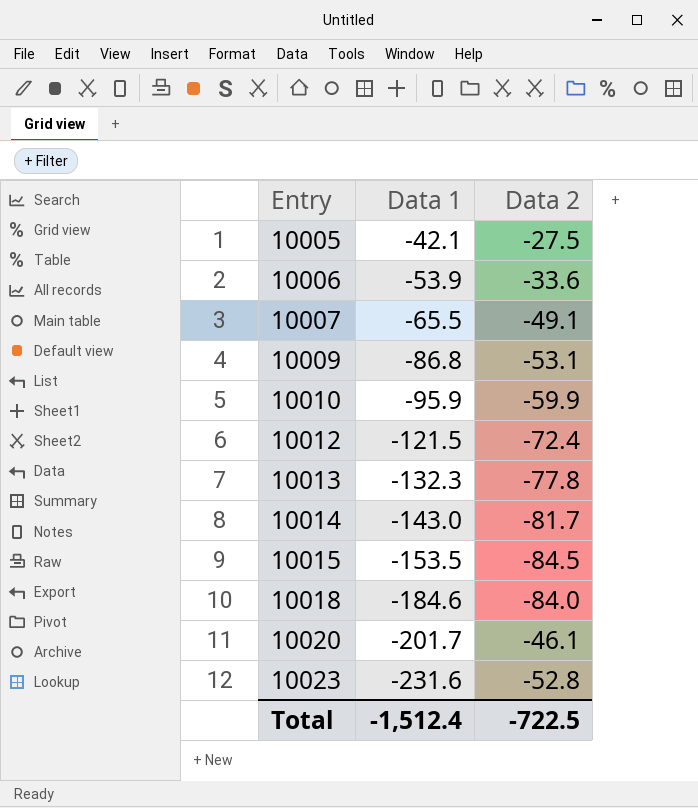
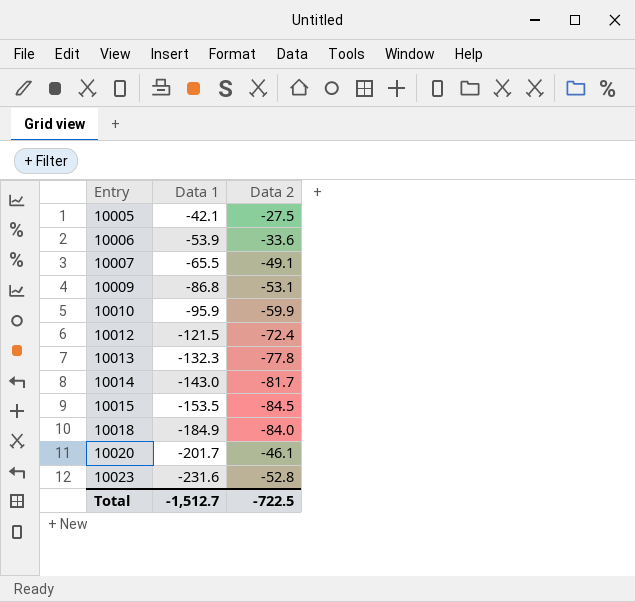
10018 | Data 1: -184.6 -> -184.9
Total | Data 1: -1,512.4 -> -1,512.7

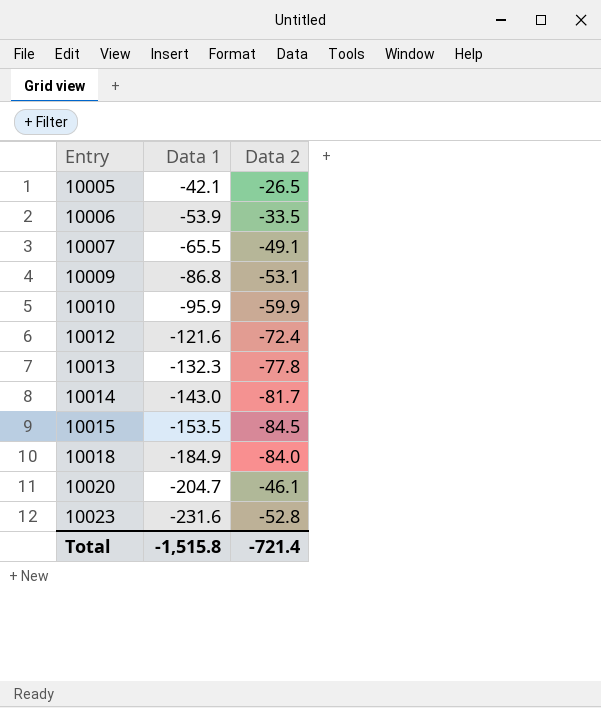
10005 | Data 2: -27.5 -> -26.5
10006 | Data 2: -33.6 -> -33.5
10012 | Data 1: -121.5 -> -121.6
10020 | Data 1: -201.7 -> -204.7
Total | Data 1: -1,512.7 -> -1,515.8
Total | Data 2: -722.5 -> -721.4

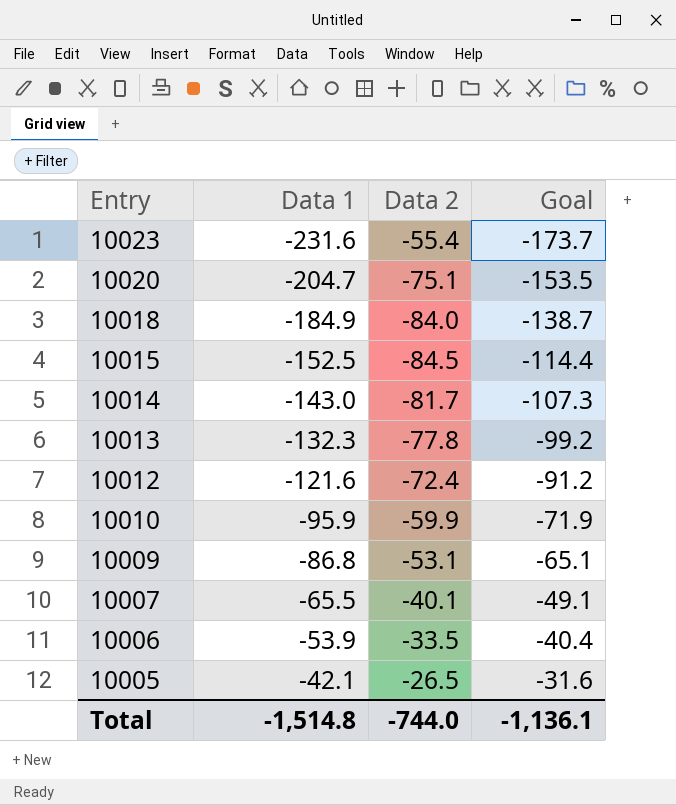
row order: Entry ascending -> Entry descending
column Goal | formula: none -> [Data 1] * 0.75
10023 | Data 2: -52.8 -> -55.4
10020 | Data 2: -46.1 -> -75.1
10015 | Data 1: -153.5 -> -152.5
10007 | Data 2: -49.1 -> -40.1
Total | Data 1: -1,515.8 -> -1,514.8
Total | Data 2: -721.4 -> -744.0

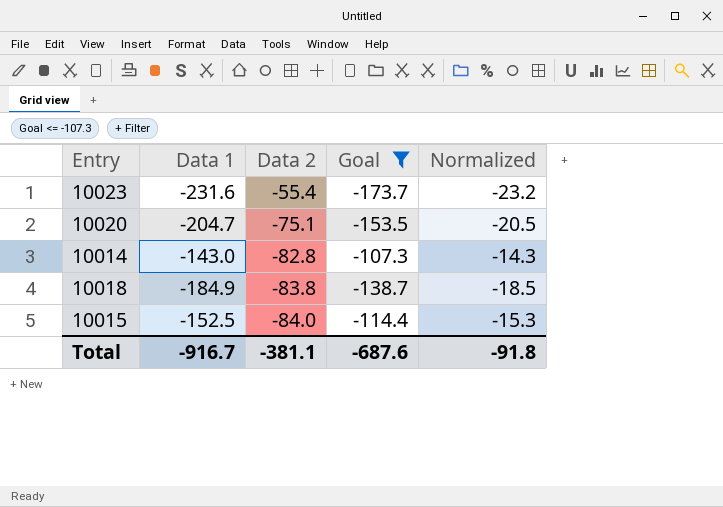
filter: none -> Goal <= -107.3
row order: Entry descending -> Data 2 descending
column Normalized | formula: none -> [Data 1] * 0.1
10014 | Data 2: -81.7 -> -82.8
10018 | Data 2: -84.0 -> -83.8
10015 | Data 2: -84.5 -> -84.0
Total | Data 1: -1,514.8 -> -916.7
Total | Data 2: -744.0 -> -381.1
Total | Goal: -1,136.1 -> -687.6

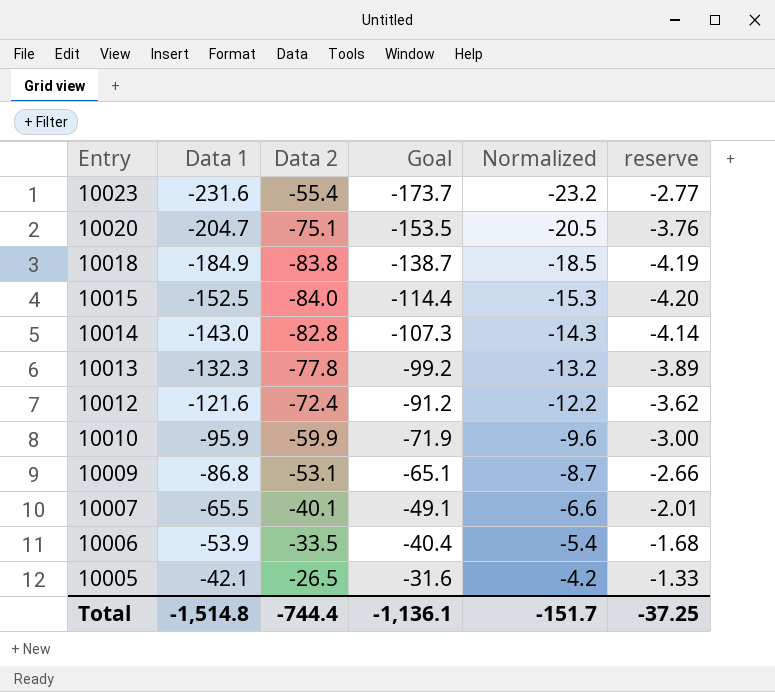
filter: Goal <= -107.3 -> none
row order: Data 2 descending -> Entry descending
column reserve | formula: none -> [Data 2] * 0.05
Total | Data 1: -916.7 -> -1,514.8
Total | Data 2: -381.1 -> -744.4
Total | Goal: -687.6 -> -1,136.1
Total | Normalized: -91.8 -> -151.7

